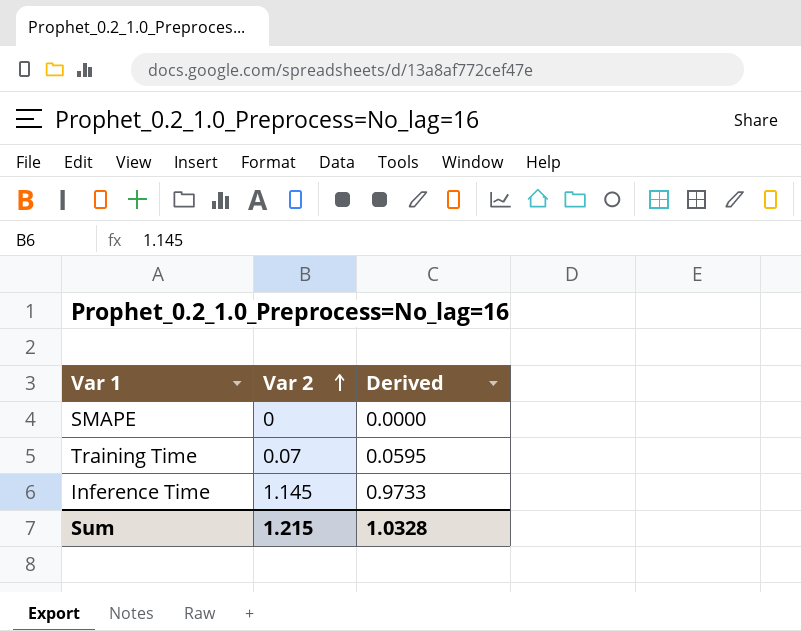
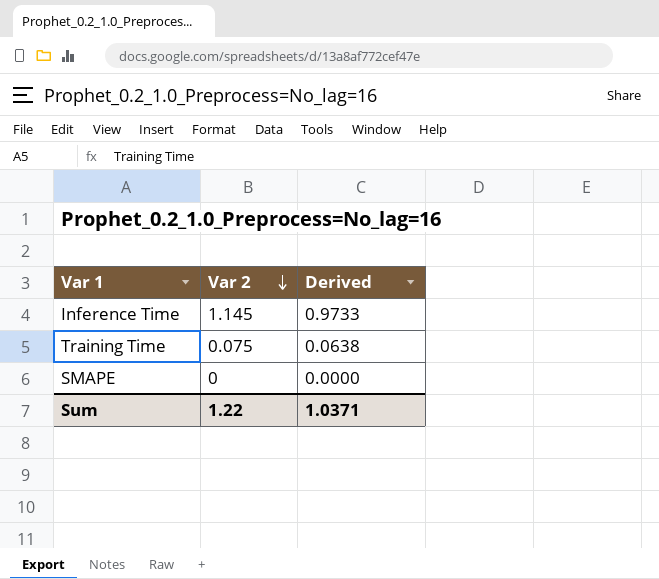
row order: Var 2 ascending -> Var 2 descending
Training Time | Var 2: 0.07 -> 0.075
Training Time | Derived: 0.0595 -> 0.0638
Sum | Var 2: 1.215 -> 1.22
Sum | Derived: 1.0328 -> 1.0371

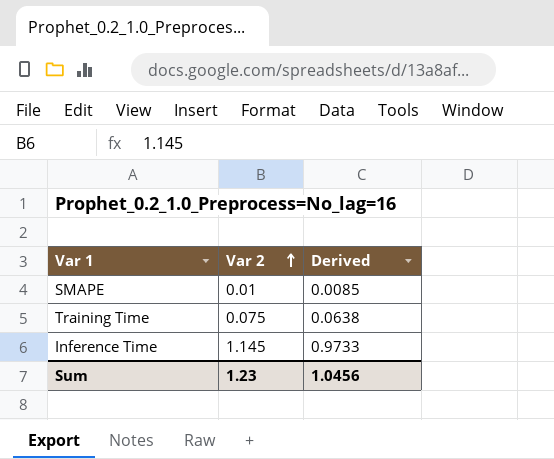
row order: Var 2 descending -> Var 2 ascending
SMAPE | Var 2: 0 -> 0.01
SMAPE | Derived: 0.0000 -> 0.0085
Sum | Var 2: 1.22 -> 1.23
Sum | Derived: 1.0371 -> 1.0456

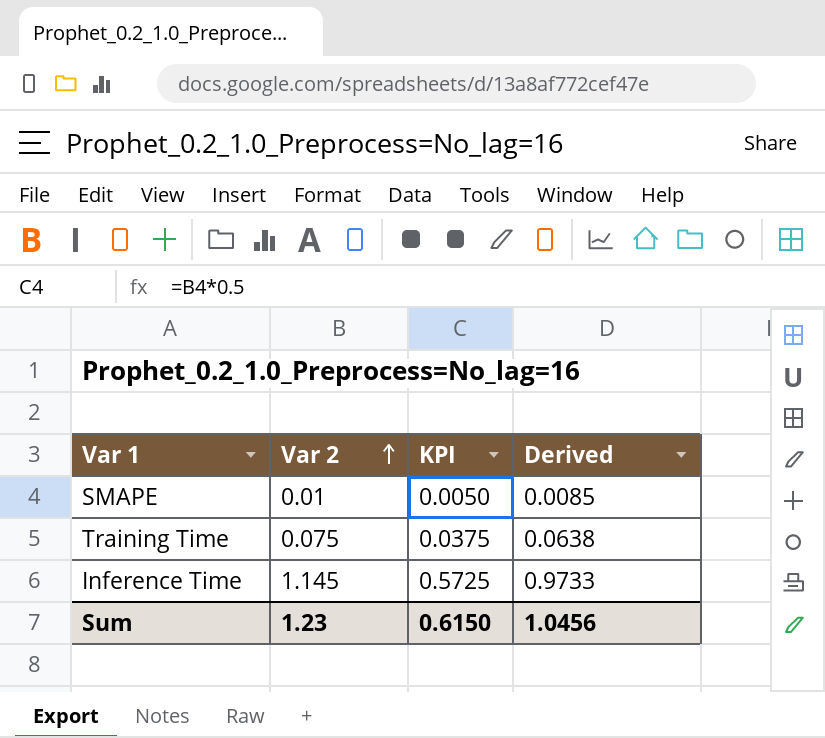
column KPI | formula: none -> [Var 2] * 0.5

